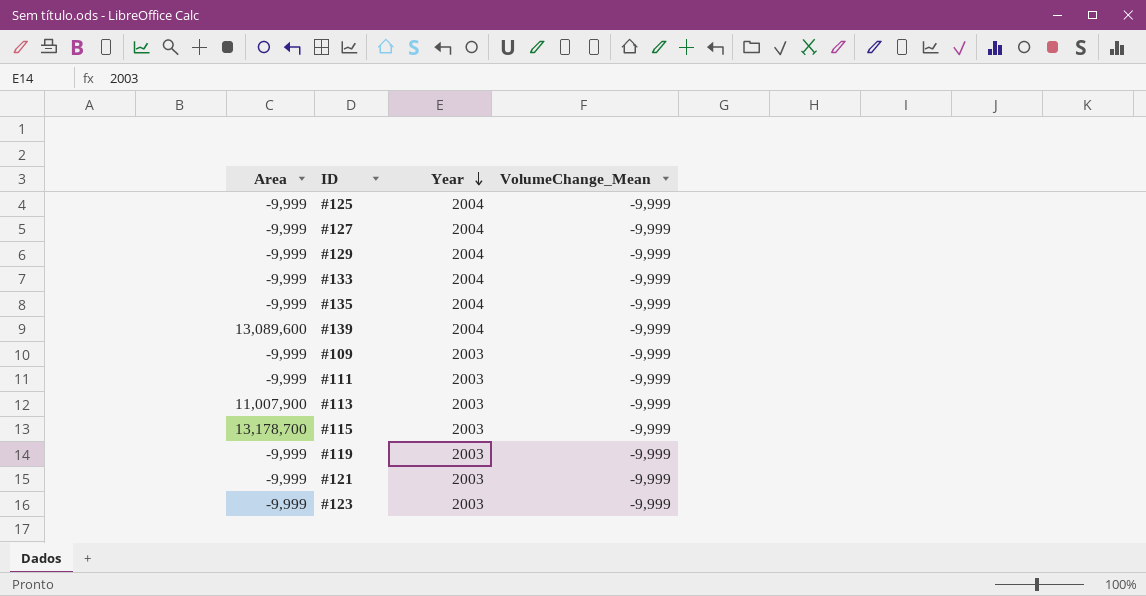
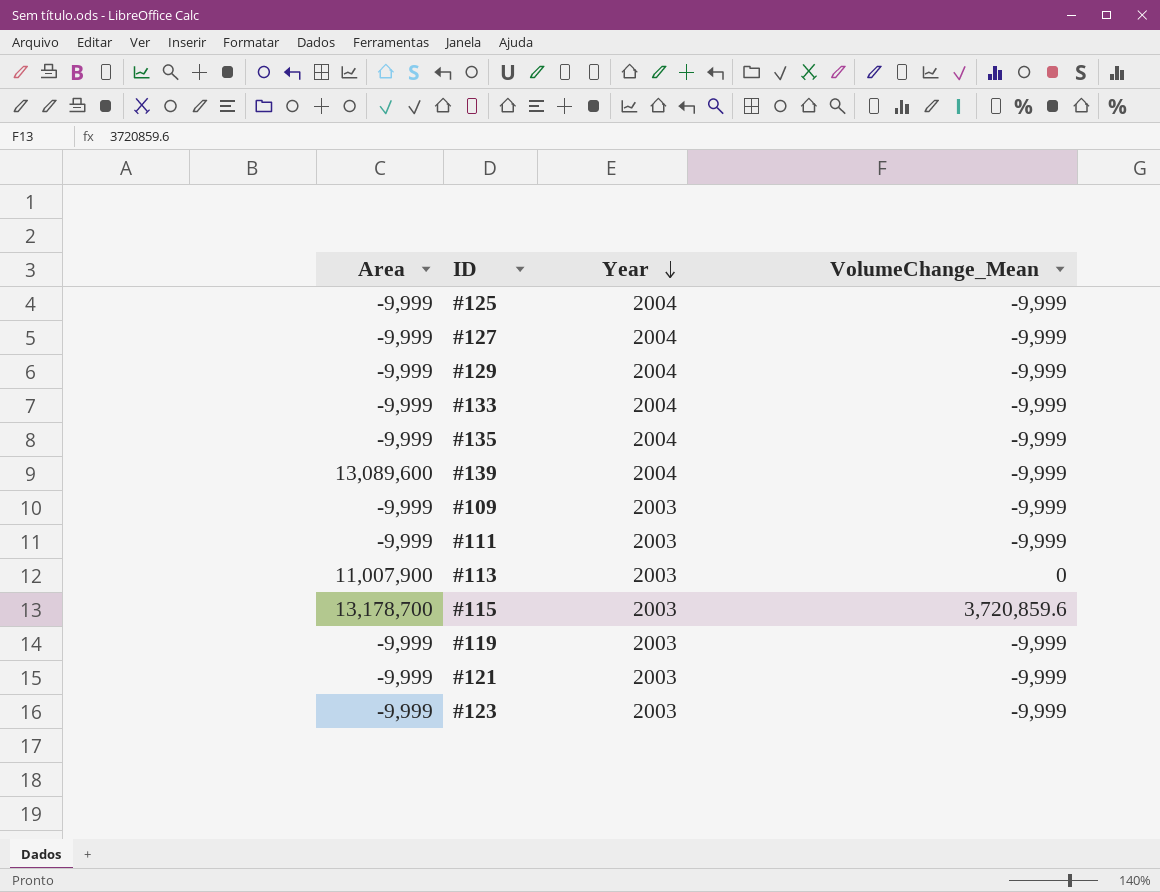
#113 | VolumeChange_Mean: -9,999 -> 0
#115 | VolumeChange_Mean: -9,999 -> 3,720,859.6

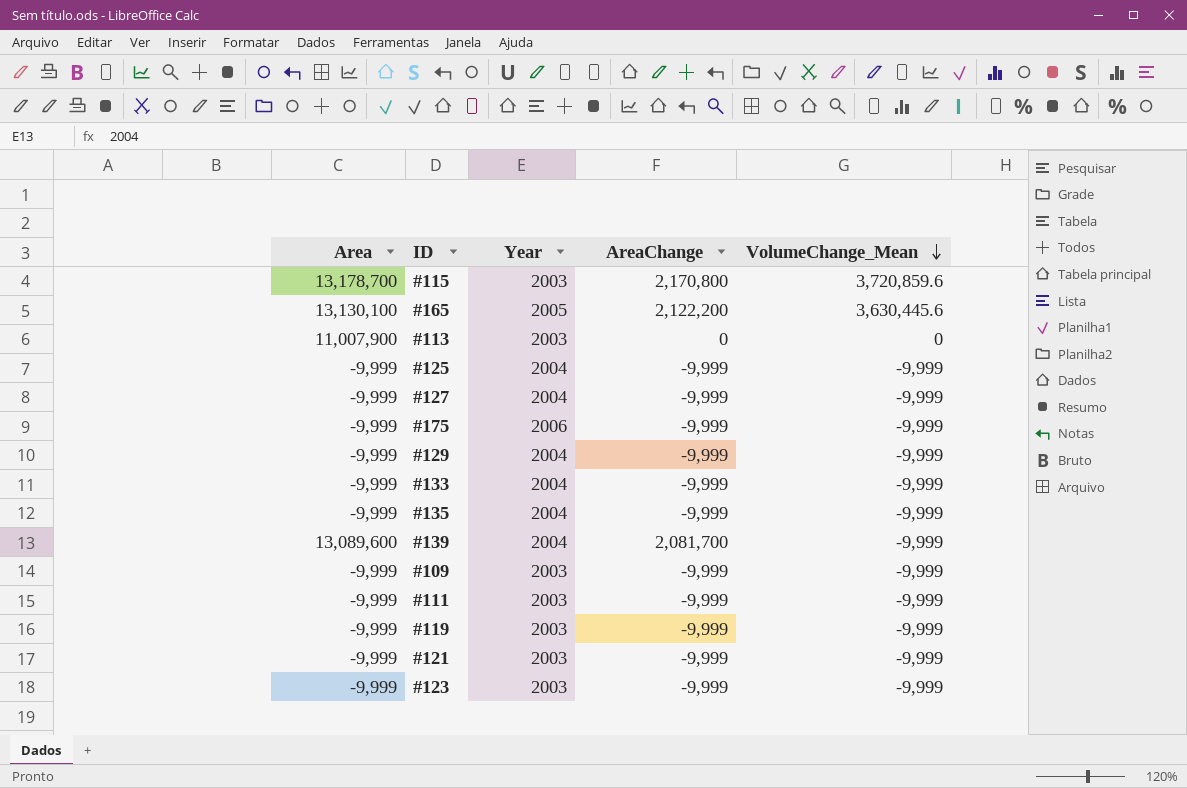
row order: Year descending -> VolumeChange_Mean descending
column AreaChange | position: none -> 4
row #165: none -> 13,130,100 | 2005 | 2,122,200 | 3,630,445.6
row #175: none -> -9,999 | 2006 | -9,999 | -9,999

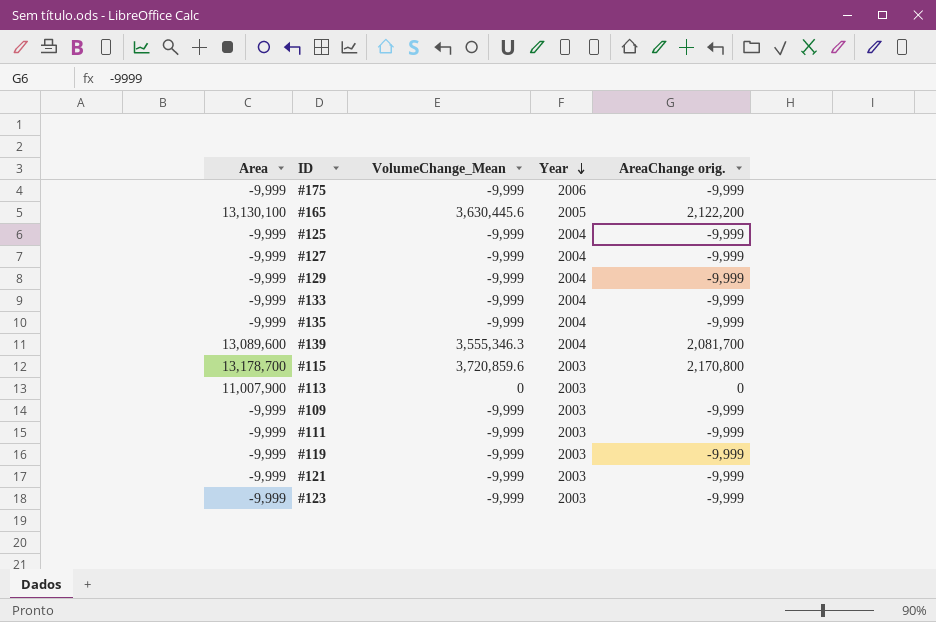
row order: VolumeChange_Mean descending -> Year descending
column VolumeChange_Mean | position: 5 -> 3
column name: AreaChange -> AreaChange orig.
#139 | VolumeChange_Mean: -9,999 -> 3,555,346.3

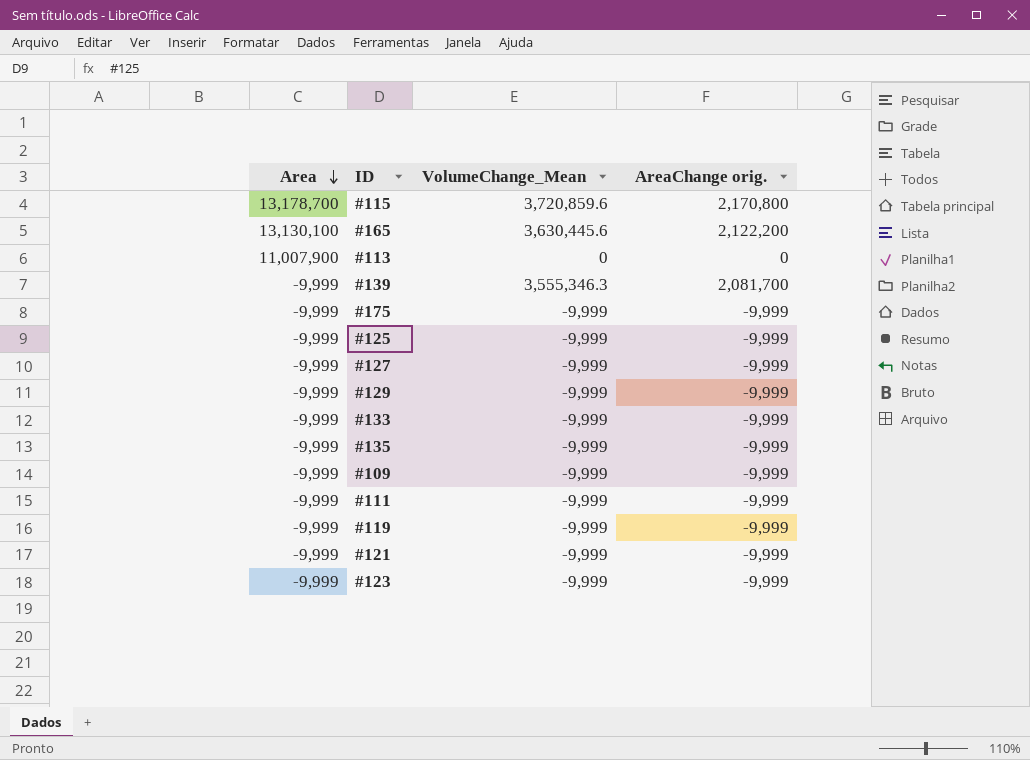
row order: Year descending -> Area descending
column Year | position: 4 -> none
#139 | Area: 13,089,600 -> -9,999

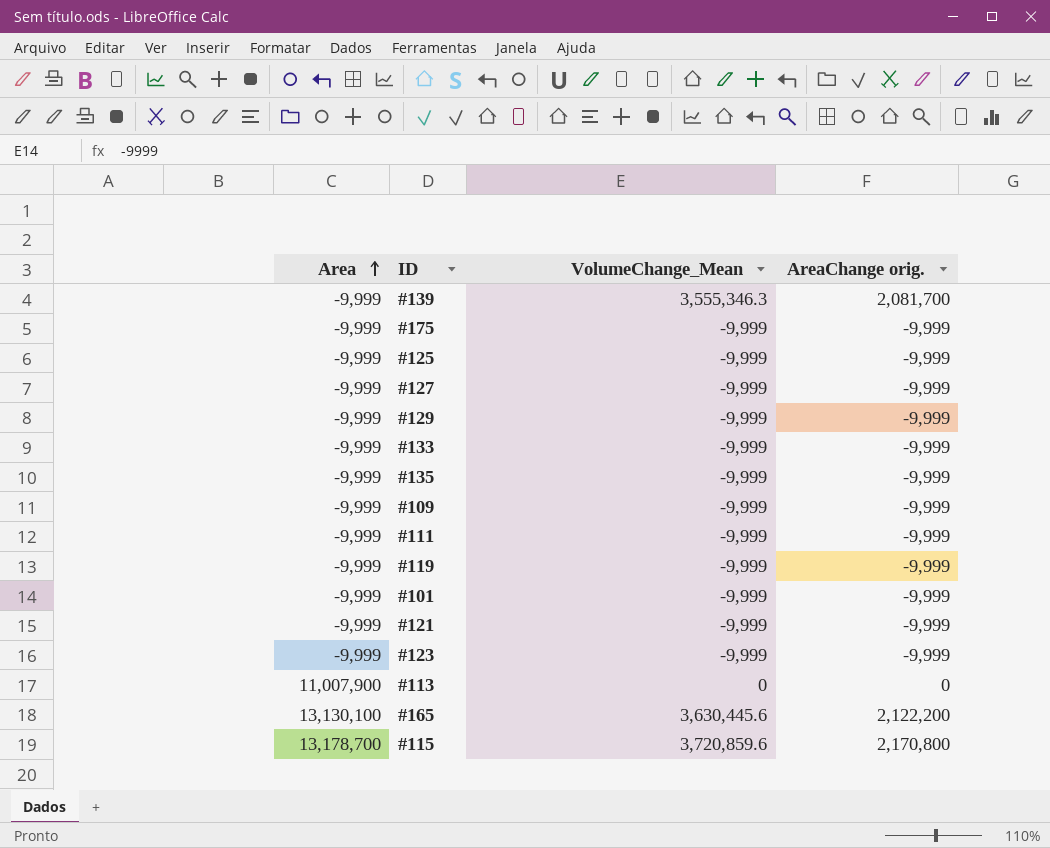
row order: Area descending -> Area ascending
row #101: none -> -9,999 | -9,999 | -9,999

